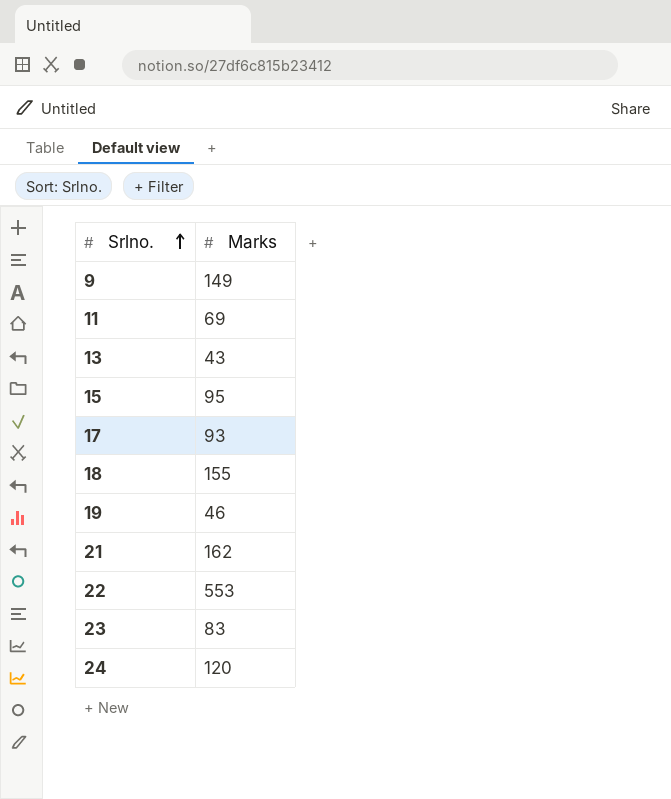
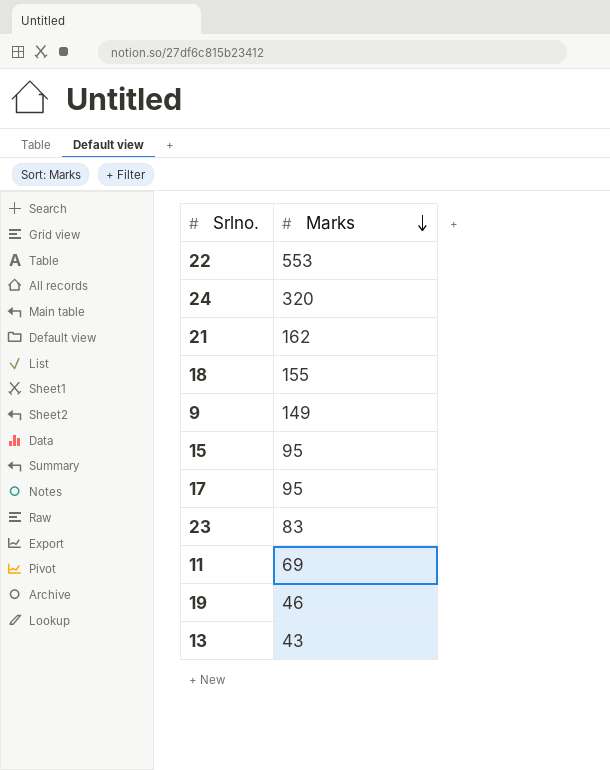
row order: Srlno. ascending -> Marks descending
24 | Marks: 120 -> 320
17 | Marks: 93 -> 95

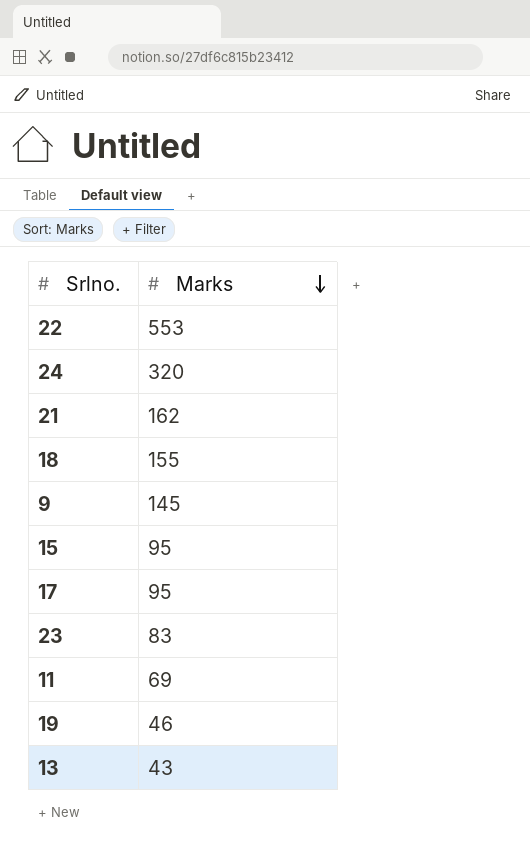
9 | Marks: 149 -> 145

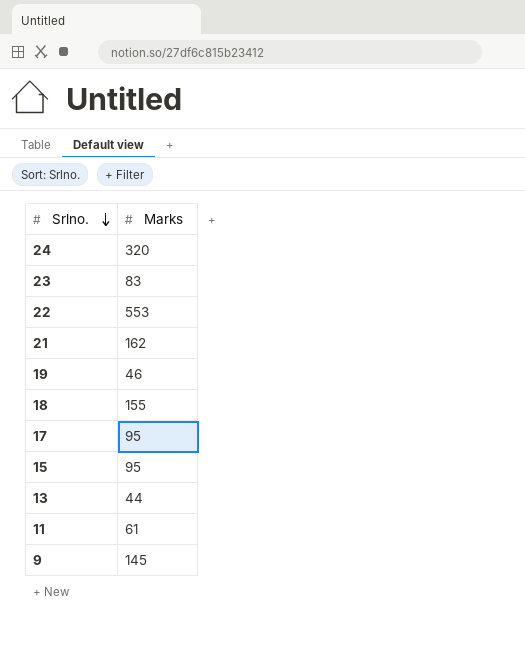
row order: Marks descending -> Srlno. descending
13 | Marks: 43 -> 44
11 | Marks: 69 -> 61

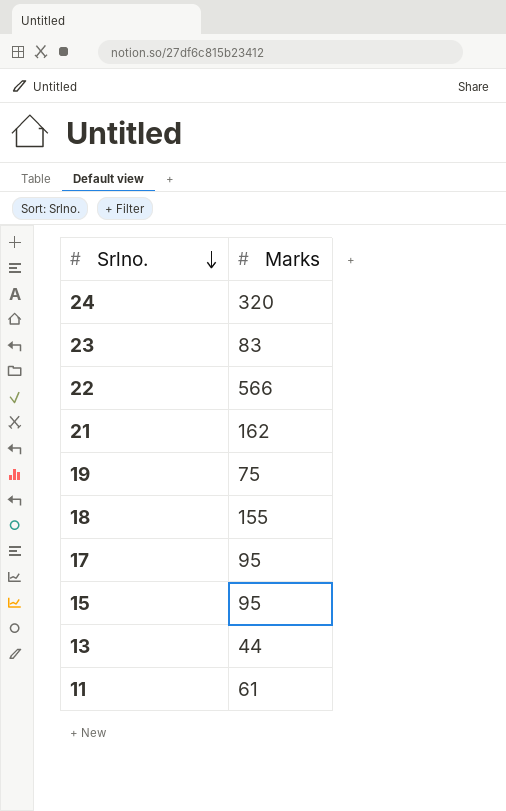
row 9: 145 -> none
22 | Marks: 553 -> 566
19 | Marks: 46 -> 75

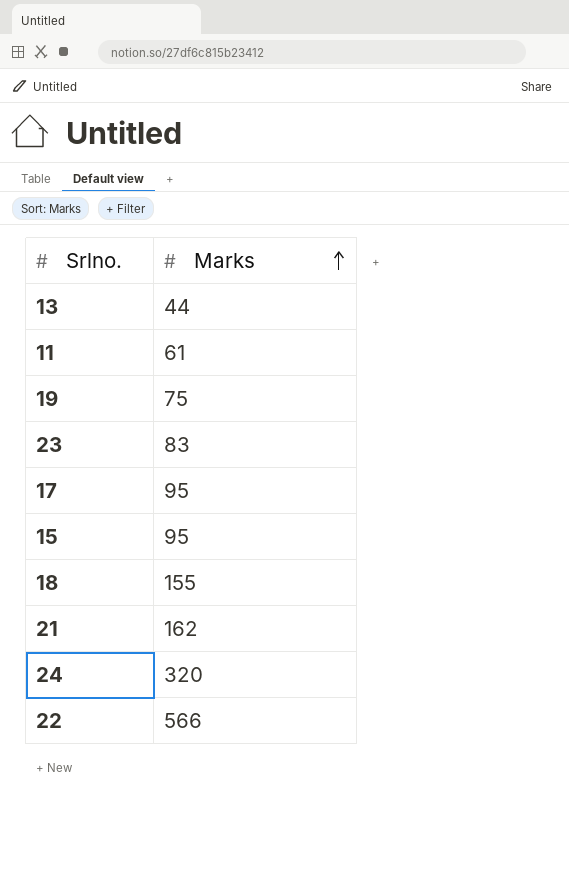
row order: Srlno. descending -> Marks ascending

